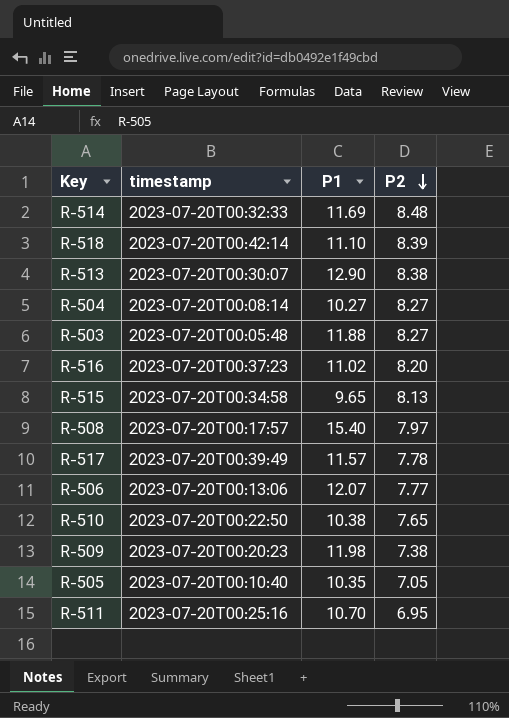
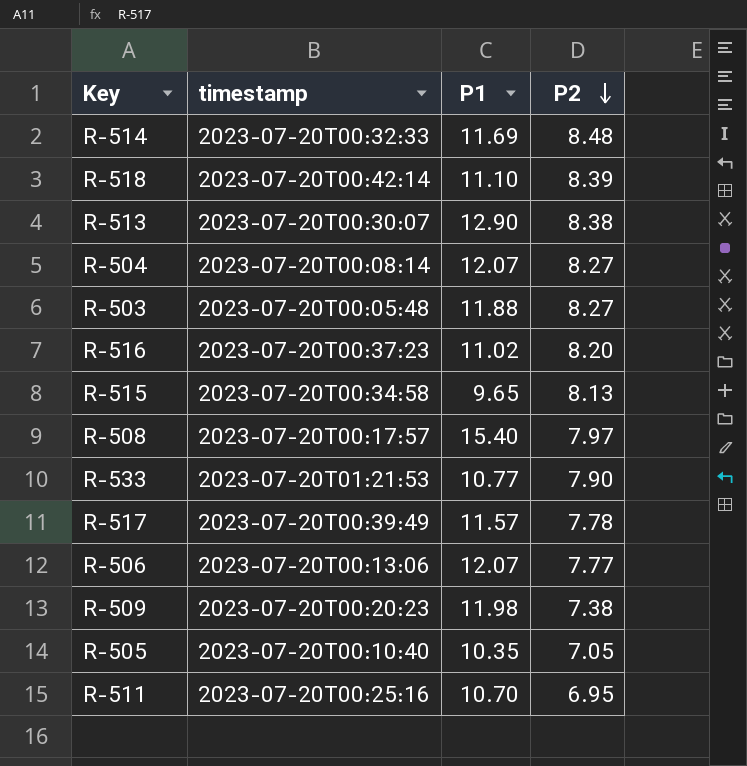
row R-510: 2023-07-20T00:22:50 | 10.38 | 7.65 -> none
R-504 | P1: 10.27 -> 12.07
row R-533: none -> 2023-07-20T01:21:53 | 10.77 | 7.90

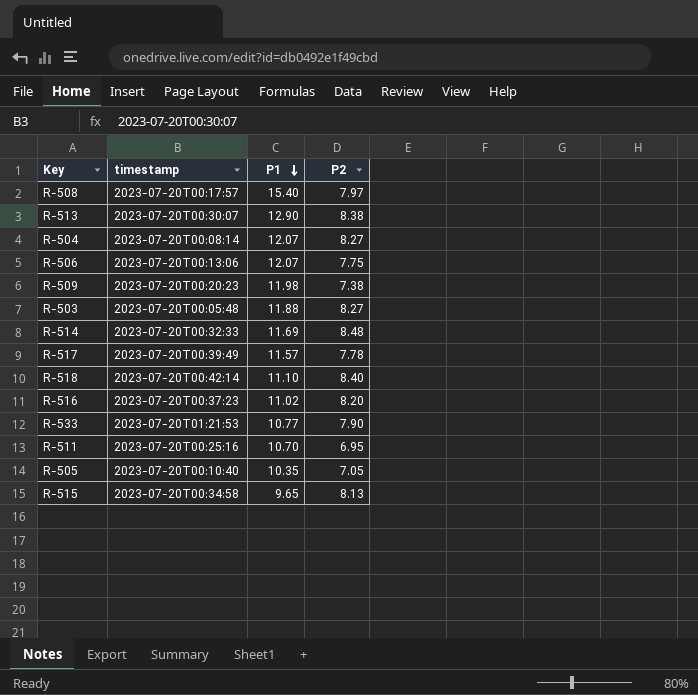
row order: P2 descending -> P1 descending
R-506 | P2: 7.77 -> 7.75
R-518 | P2: 8.39 -> 8.40

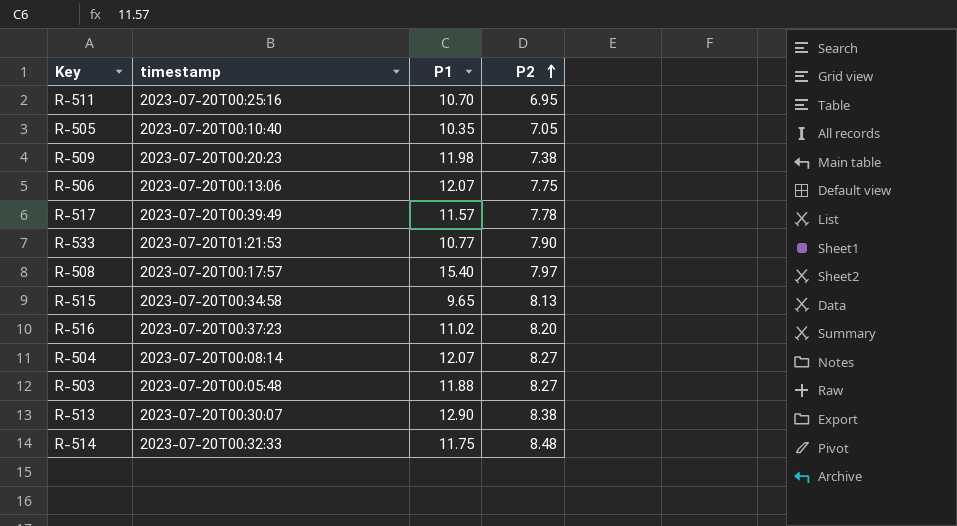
row order: P1 descending -> P2 ascending
row R-518: 2023-07-20T00:42:14 | 11.10 | 8.40 -> none
R-514 | P1: 11.69 -> 11.75

